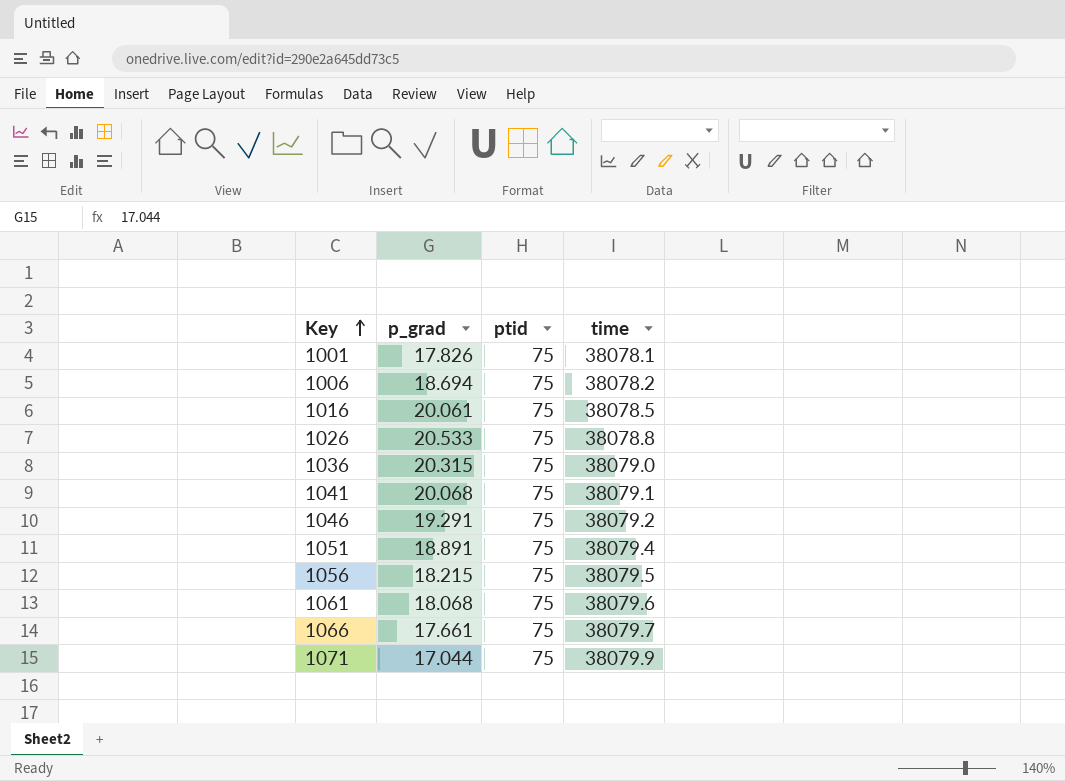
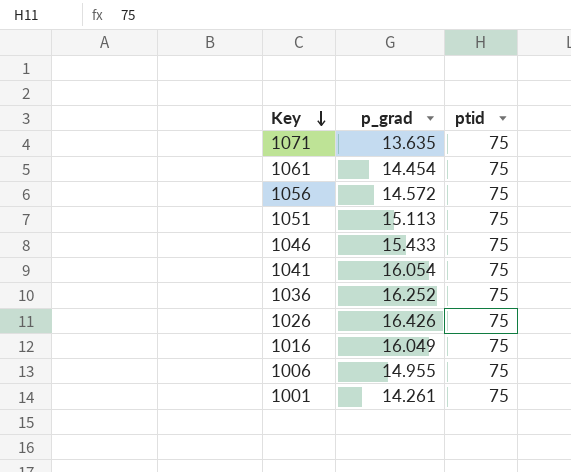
row order: Key ascending -> Key descending
column time | position: 4 -> none
row 1066: 17.661 | 75 | 38079.7 -> none
1071 | p_grad: 17.044 -> 13.635
1061 | p_grad: 18.068 -> 14.454
1056 | p_grad: 18.215 -> 14.572
1051 | p_grad: 18.891 -> 15.113
1046 | p_grad: 19.291 -> 15.433
1041 | p_grad: 20.068 -> 16.054
1036 | p_grad: 20.315 -> 16.252
1026 | p_grad: 20.533 -> 16.426
1016 | p_grad: 20.061 -> 16.049
1006 | p_grad: 18.694 -> 14.955
1001 | p_grad: 17.826 -> 14.261

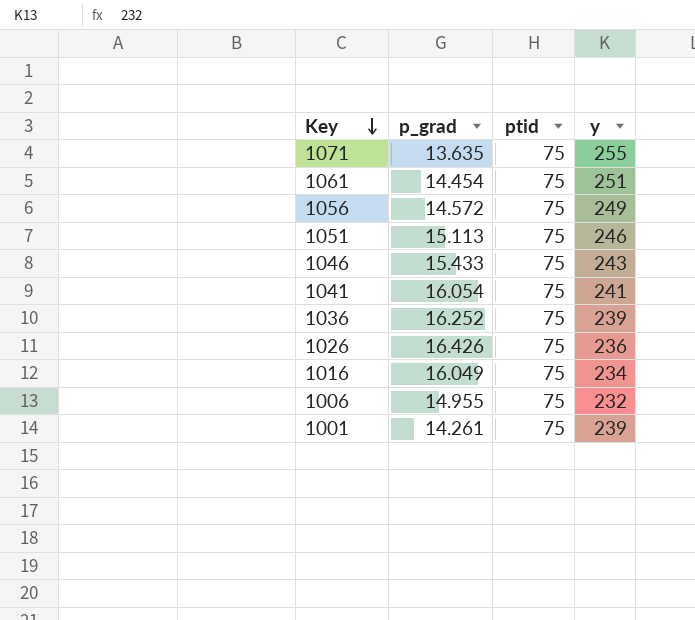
column y | position: none -> 4

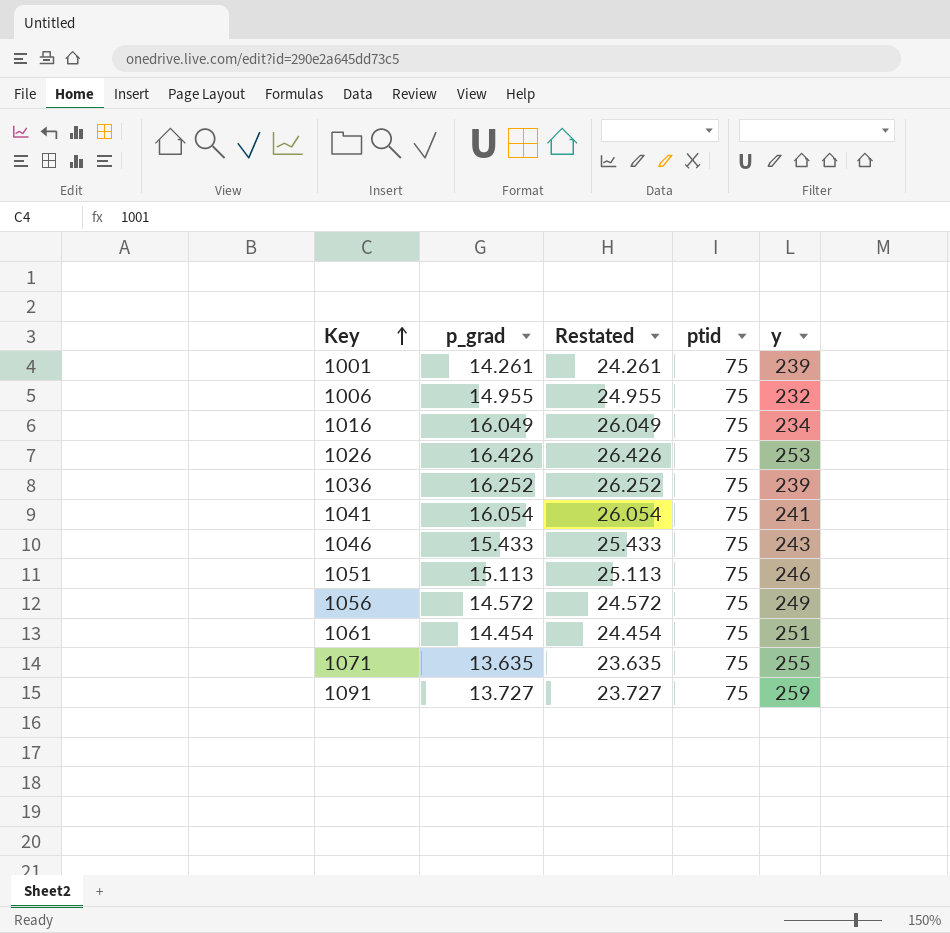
row order: Key descending -> Key ascending
column Restated | formula: none -> [p_grad] + 10
1026 | y: 236 -> 253
row 1091: none -> 13.727 | 23.727 | 75 | 259

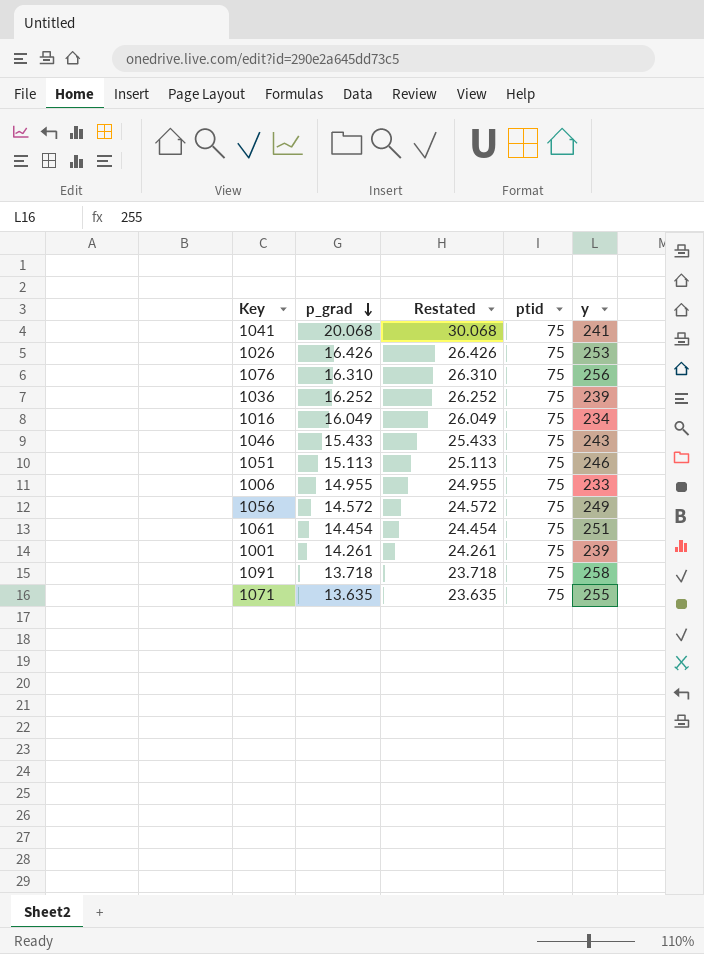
row order: Key ascending -> p_grad descending
1041 | p_grad: 16.054 -> 20.068
1041 | Restated: 26.054 -> 30.068
row 1076: none -> 16.310 | 26.310 | 75 | 256
1006 | y: 232 -> 233
1091 | p_grad: 13.727 -> 13.718
1091 | Restated: 23.727 -> 23.718
1091 | y: 259 -> 258

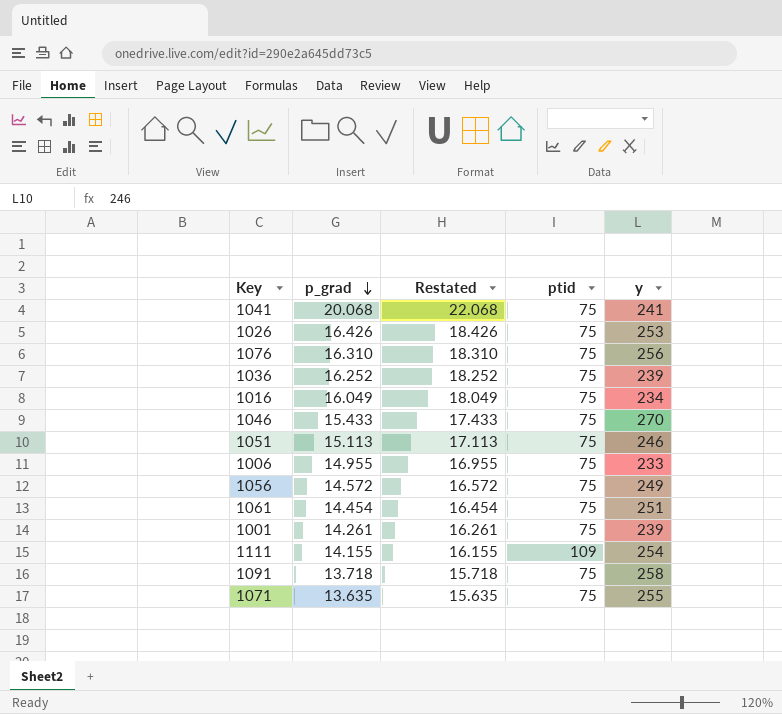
column Restated | formula: [p_grad] + 10 -> [p_grad] + 2
1046 | y: 243 -> 270
row 1111: none -> 14.155 | 16.155 | 109 | 254

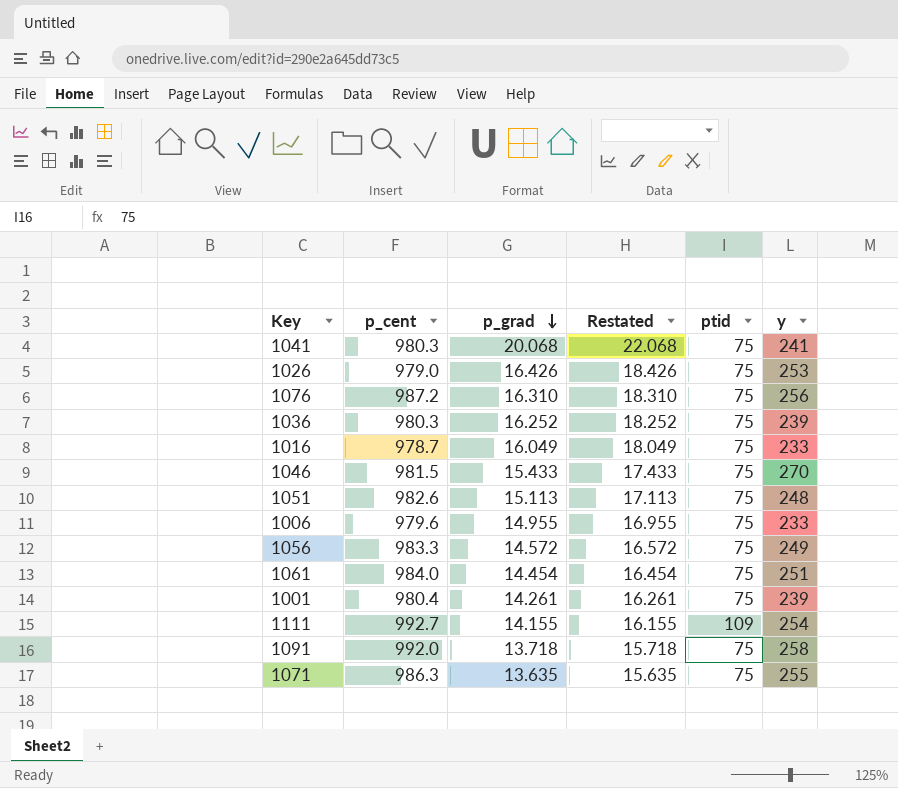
column p_cent | position: none -> 2
1016 | y: 234 -> 233
1051 | y: 246 -> 248

